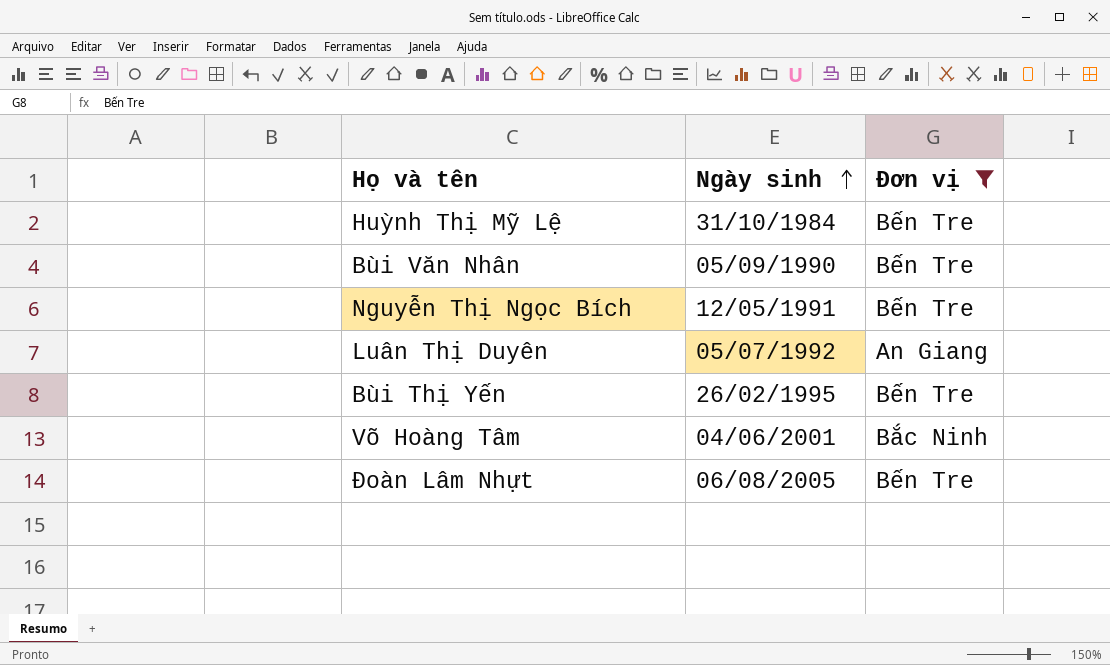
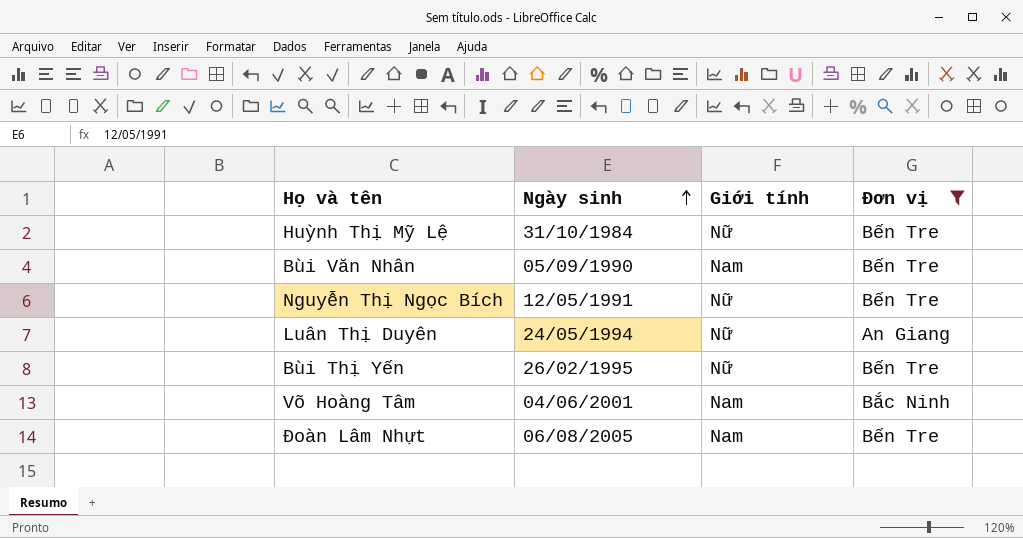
column Giới tính | position: none -> 3
Luân Thị Duyên | Ngày sinh: 05/07/1992 -> 24/05/1994

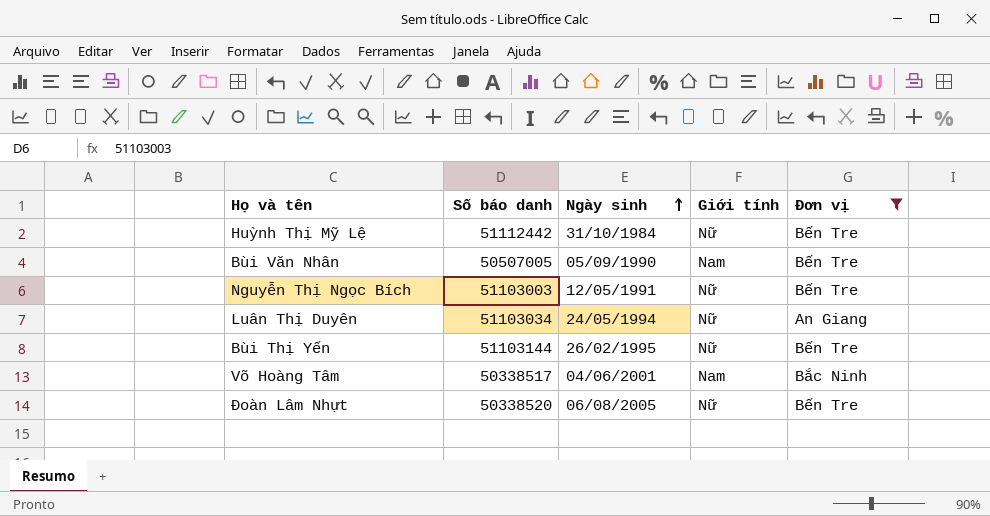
column Số báo danh | position: none -> 2
Đoàn Lâm Nhựt | Giới tính: Nam -> Nữ

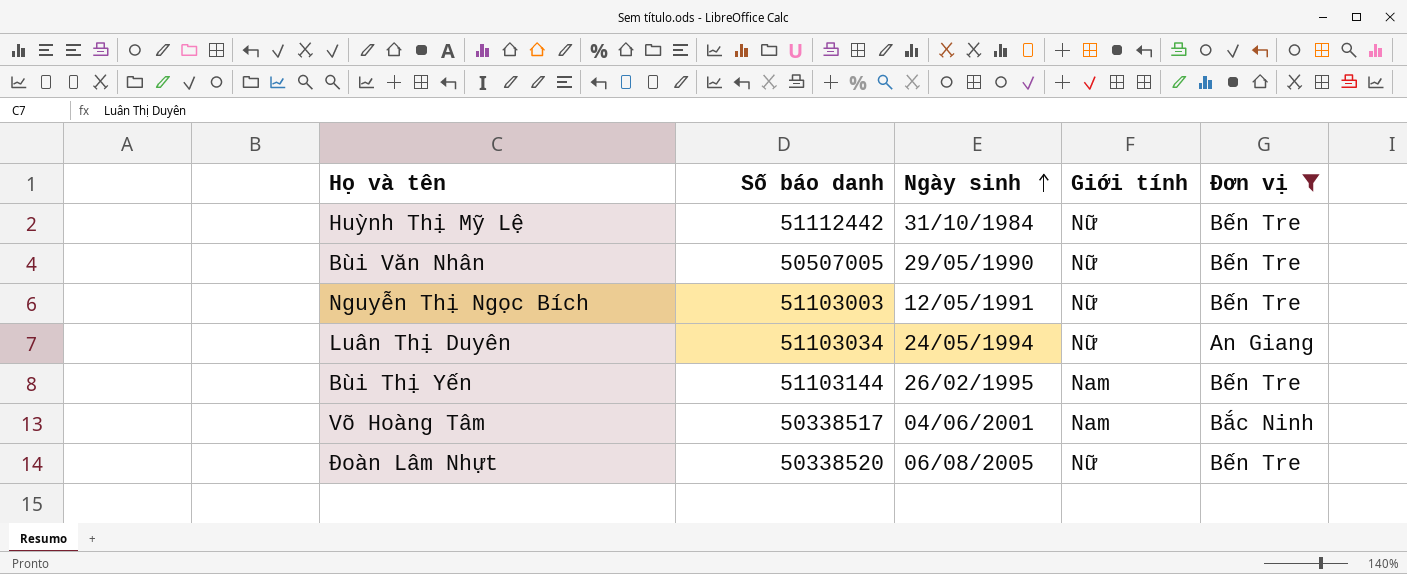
Bùi Văn Nhân | Ngày sinh: 05/09/1990 -> 29/05/1990
Bùi Văn Nhân | Giới tính: Nam -> Nữ
Bùi Thị Yến | Giới tính: Nữ -> Nam

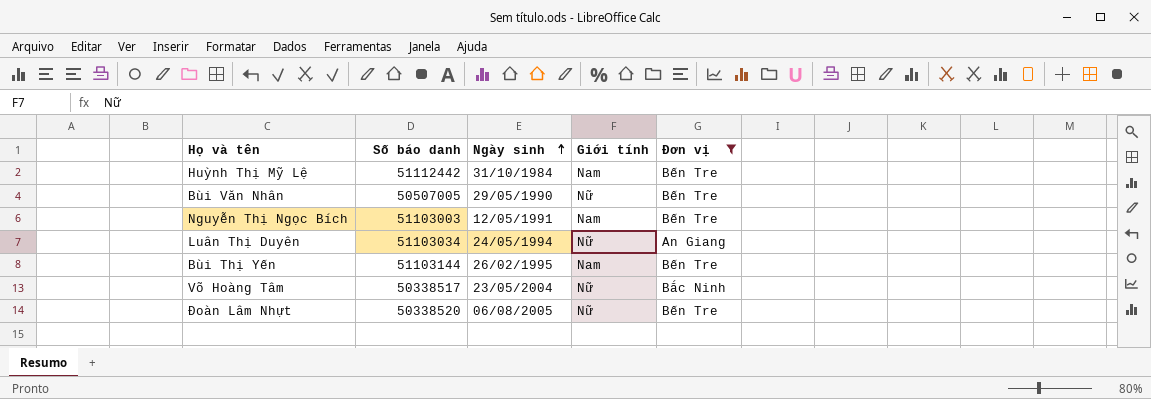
Huỳnh Thị Mỹ Lệ | Giới tính: Nữ -> Nam
Nguyễn Thị Ngọc Bích | Giới tính: Nữ -> Nam
Võ Hoàng Tâm | Ngày sinh: 04/06/2001 -> 23/05/2004
Võ Hoàng Tâm | Giới tính: Nam -> Nữ

